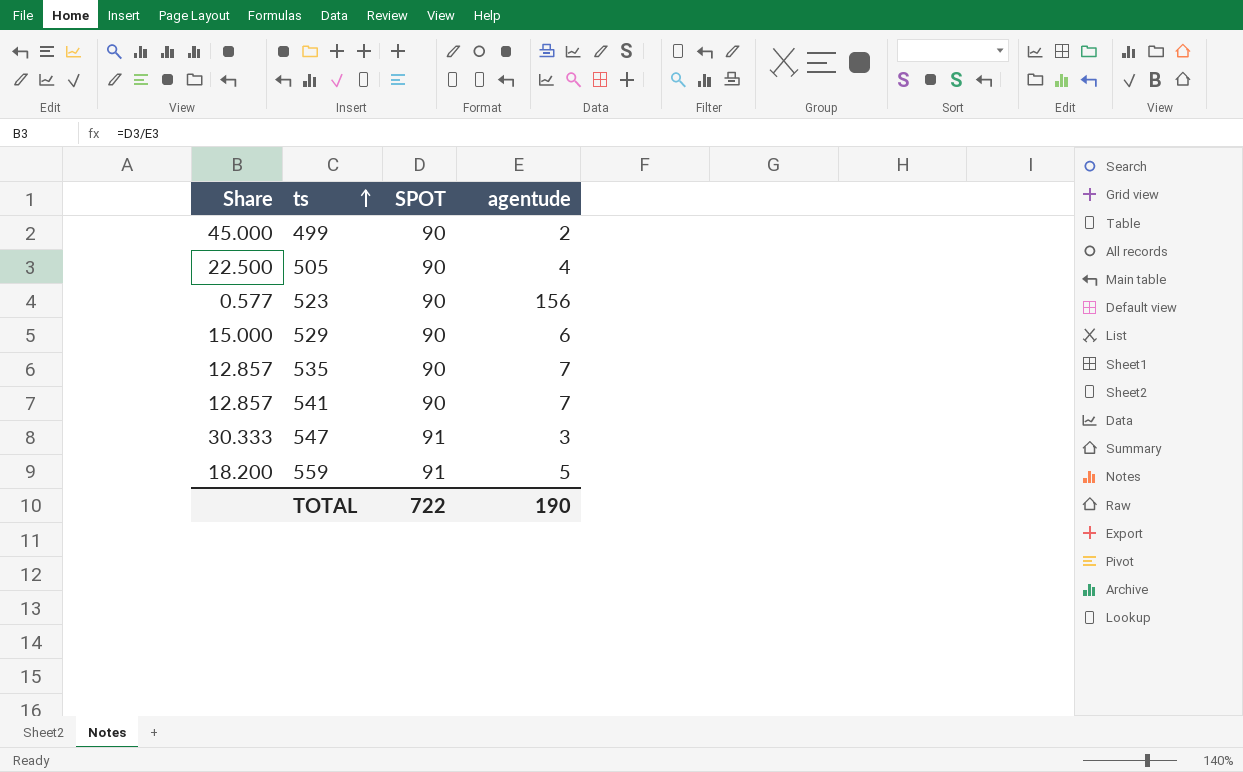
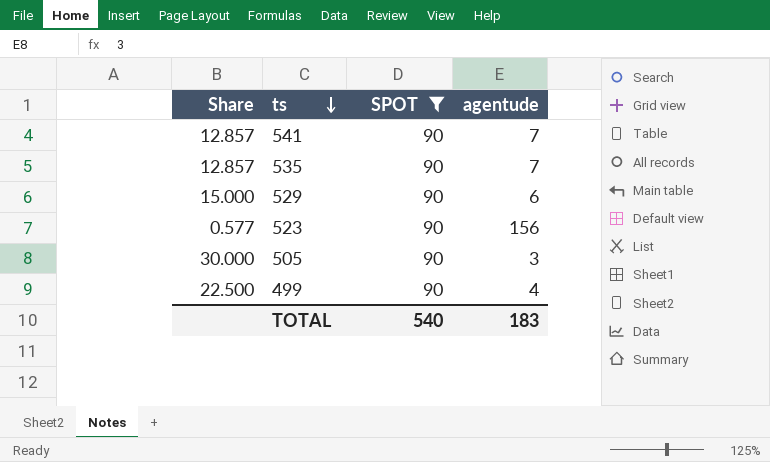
filter: none -> SPOT = 90
row order: ts ascending -> ts descending
505 | Share: 22.500 -> 30.000
505 | agentude: 4 -> 3
499 | Share: 45.000 -> 22.500
499 | agentude: 2 -> 4
TOTAL | SPOT: 722 -> 540
TOTAL | agentude: 190 -> 183

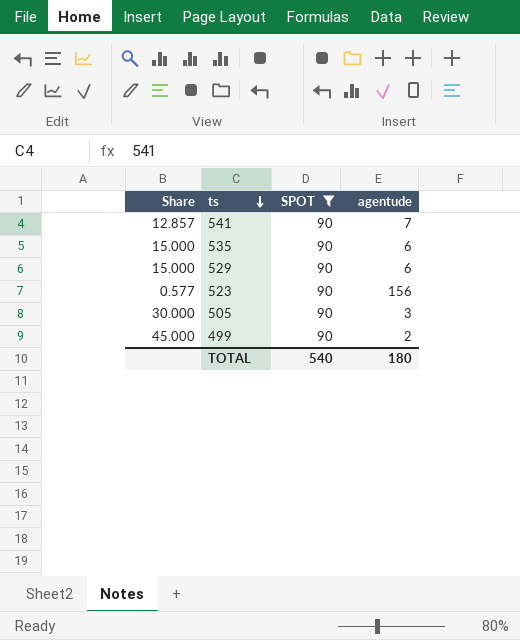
535 | Share: 12.857 -> 15.000
535 | agentude: 7 -> 6
499 | Share: 22.500 -> 45.000
499 | agentude: 4 -> 2
TOTAL | agentude: 183 -> 180

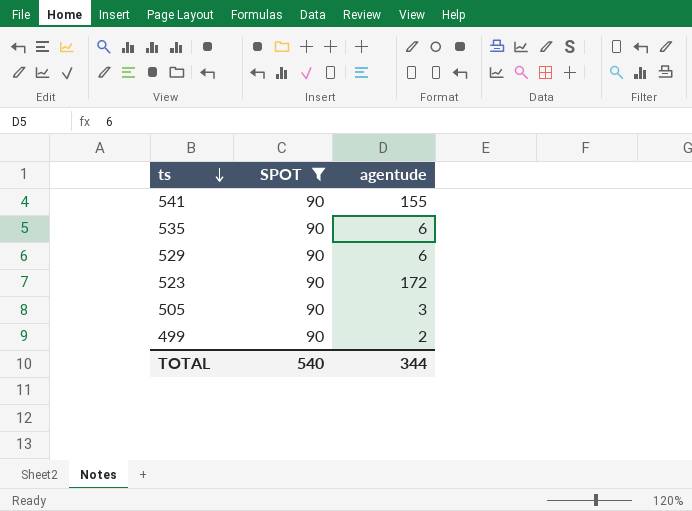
column Share | formula: [SPOT] / [agentude] -> none
541 | agentude: 7 -> 155
523 | agentude: 156 -> 172
TOTAL | agentude: 180 -> 344

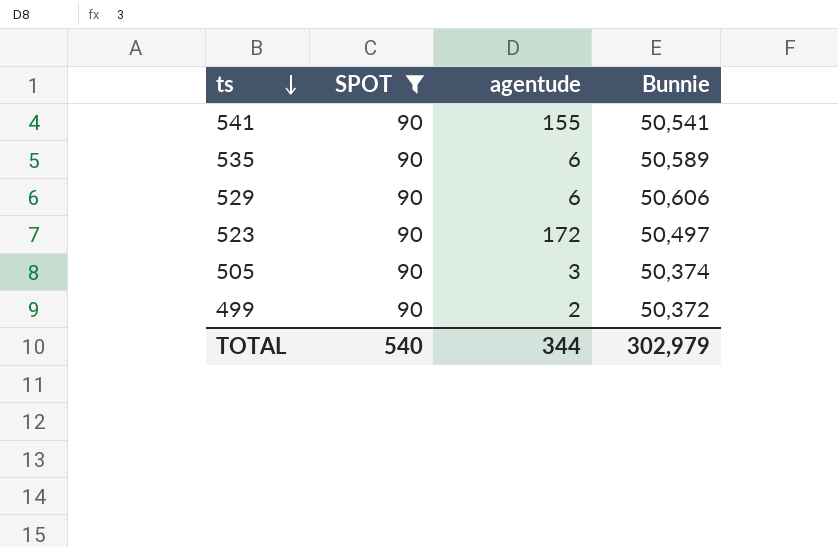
column Bunnie | position: none -> 4

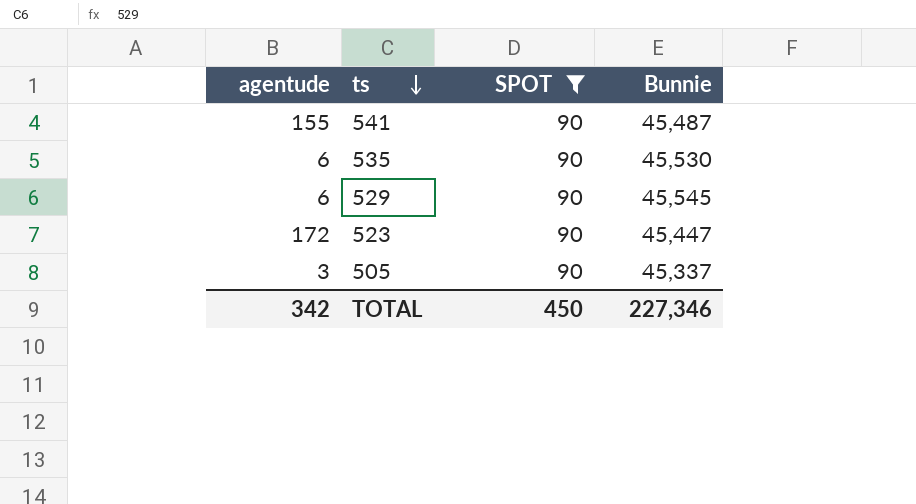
column agentude | position: 3 -> 1
row 499: 90 | 2 | 50,372 -> none
541 | Bunnie: 50,541 -> 45,487
535 | Bunnie: 50,589 -> 45,530
529 | Bunnie: 50,606 -> 45,545
523 | Bunnie: 50,497 -> 45,447
505 | Bunnie: 50,374 -> 45,337
TOTAL | agentude: 344 -> 342
TOTAL | SPOT: 540 -> 450
TOTAL | Bunnie: 302,979 -> 227,346

